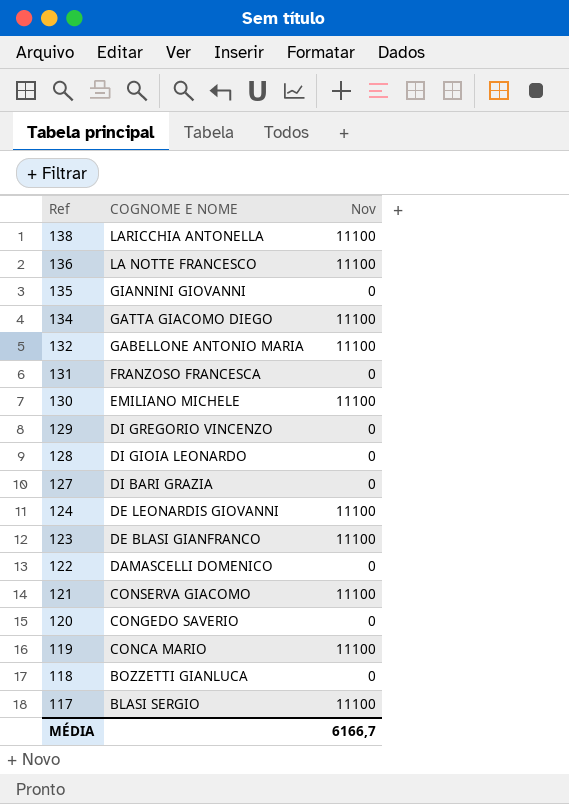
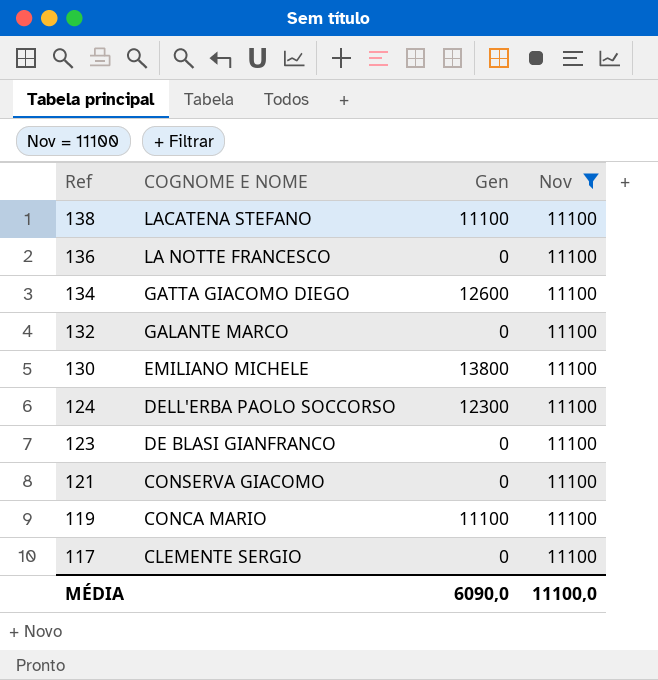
filter: none -> Nov = 11100
column Gen | position: none -> 3
138 | COGNOME E NOME: LARICCHIA ANTONELLA -> LACATENA STEFANO
132 | COGNOME E NOME: GABELLONE ANTONIO MARIA -> GALANTE MARCO
124 | COGNOME E NOME: DE LEONARDIS GIOVANNI -> DELL'ERBA PAOLO SOCCORSO
117 | COGNOME E NOME: BLASI SERGIO -> CLEMENTE SERGIO
MÉDIA | Nov: 6166,7 -> 11100,0

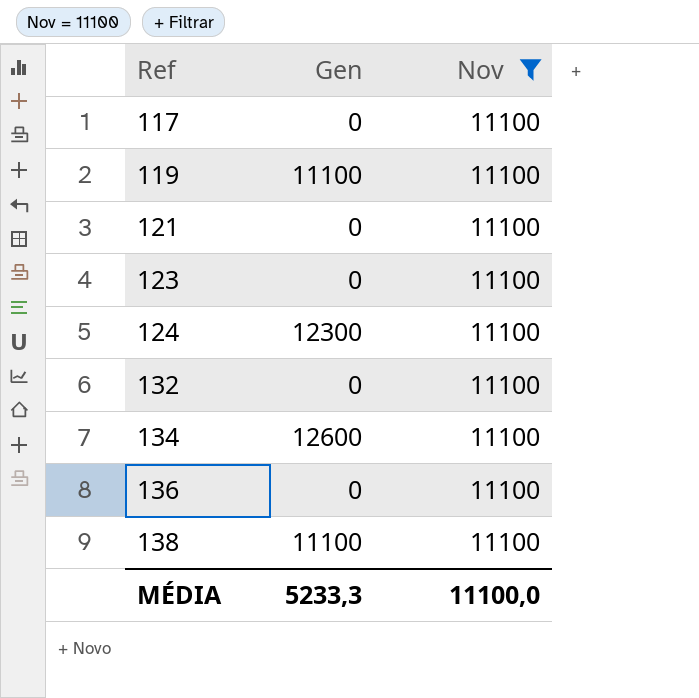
row order: Ref descending -> Ref ascending
column COGNOME E NOME | position: 2 -> none
row 130: EMILIANO MICHELE | 13800 | 11100 -> none
MÉDIA | Gen: 6090,0 -> 5233,3

